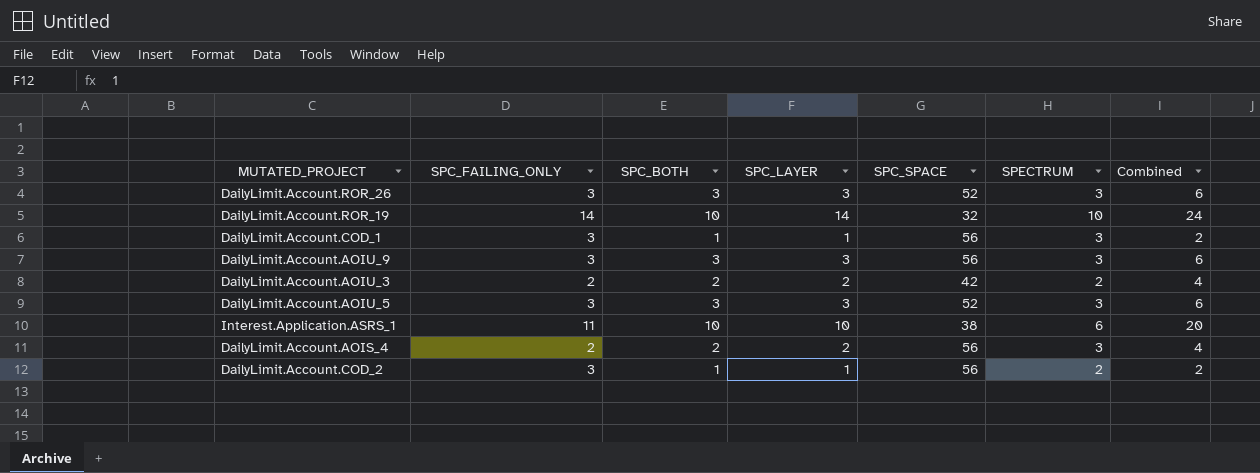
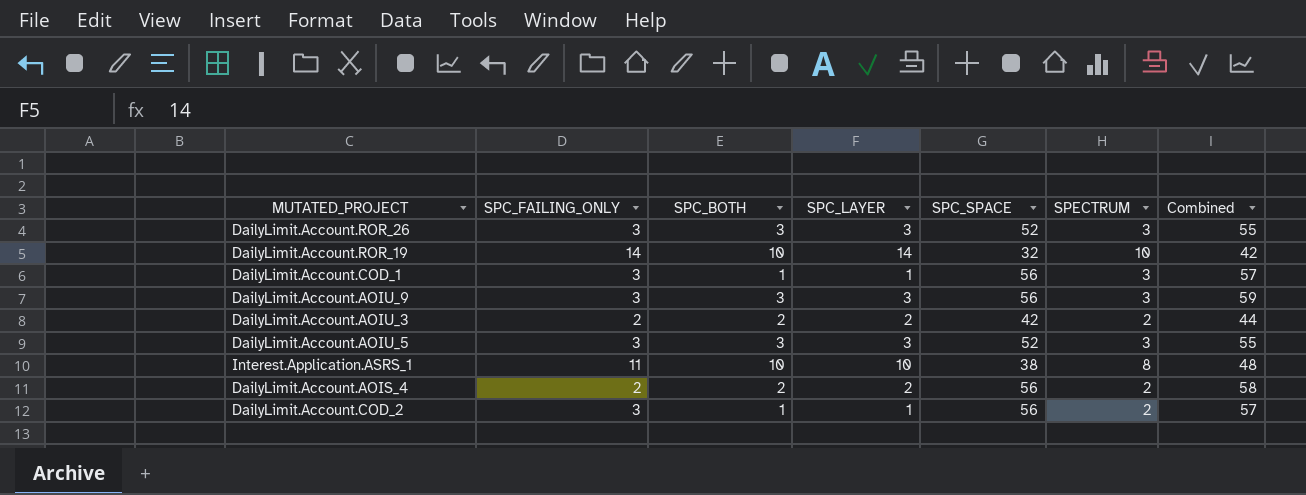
column Combined | formula: [SPC_BOTH] + [SPC_LAYER] -> [SPC_BOTH] + [SPC_SPACE]
Interest.Application.ASRS_1 | SPECTRUM: 6 -> 8
DailyLimit.Account.AOIS_4 | SPECTRUM: 3 -> 2

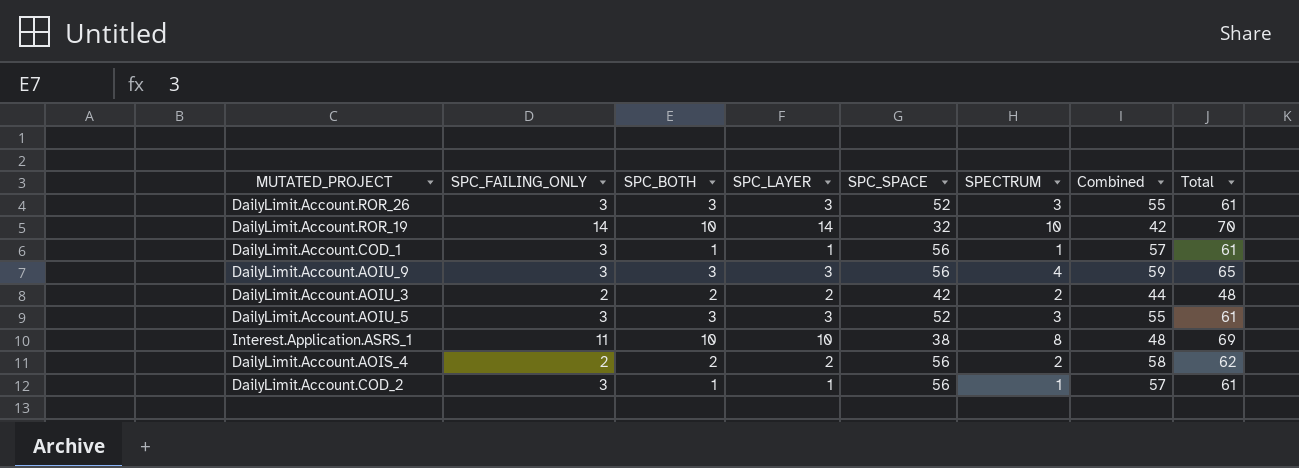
column Total | formula: none -> [SPC_FAILING_ONLY] + [SPC_BOTH] + [SPC_LAYER] + [SPC_SPACE]
DailyLimit.Account.COD_1 | SPECTRUM: 3 -> 1
DailyLimit.Account.AOIU_9 | SPECTRUM: 3 -> 4
DailyLimit.Account.COD_2 | SPECTRUM: 2 -> 1

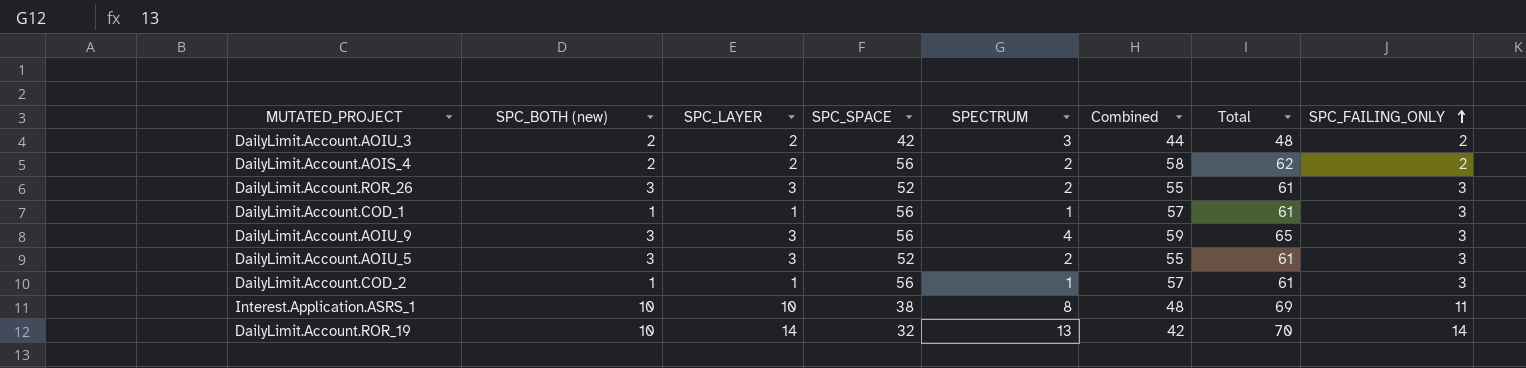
row order: none -> SPC_FAILING_ONLY ascending
column name: SPC_BOTH -> SPC_BOTH (new)
column SPC_FAILING_ONLY | position: 2 -> 8
DailyLimit.Account.AOIU_3 | SPECTRUM: 2 -> 3
DailyLimit.Account.ROR_26 | SPECTRUM: 3 -> 2
DailyLimit.Account.AOIU_5 | SPECTRUM: 3 -> 2
DailyLimit.Account.ROR_19 | SPECTRUM: 10 -> 13

